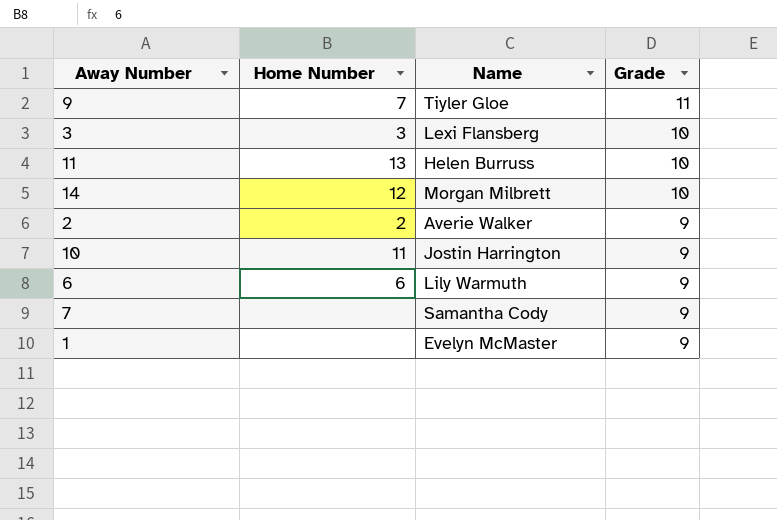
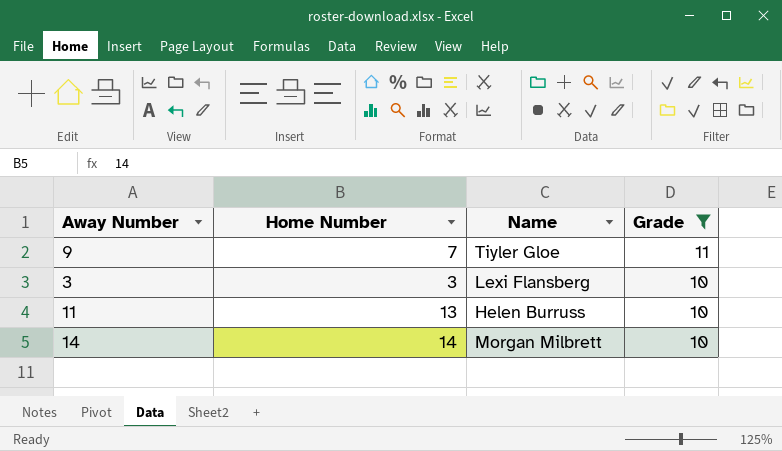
filter: none -> Grade != 9
14 | Home Number: 12 -> 14

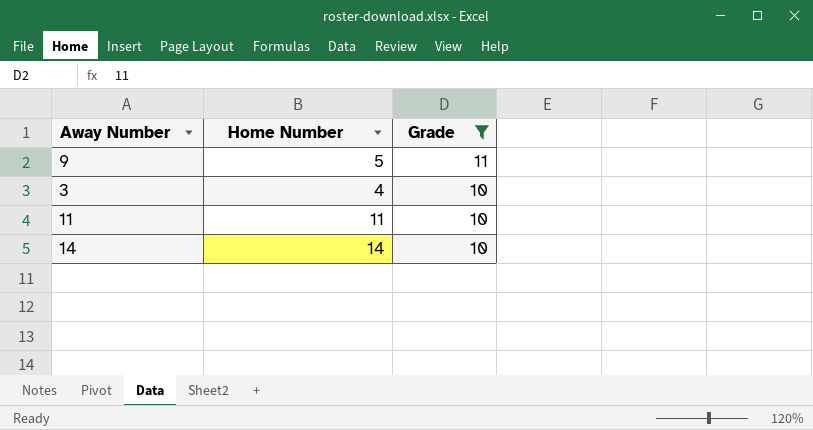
column Name | position: 3 -> none
9 | Home Number: 7 -> 5
3 | Home Number: 3 -> 4
11 | Home Number: 13 -> 11

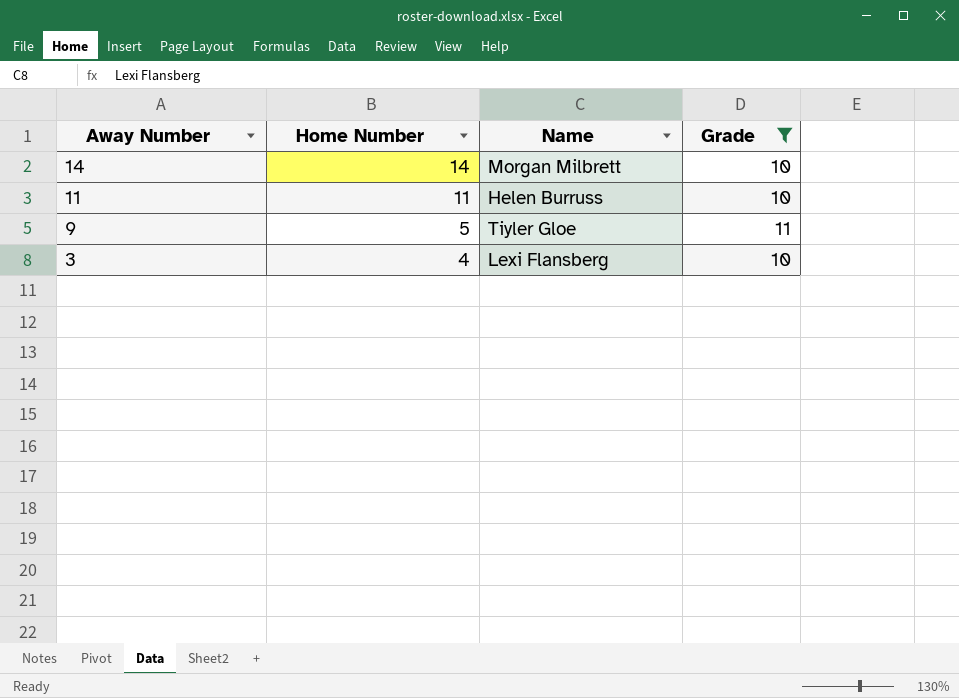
row order: Grade descending -> Away Number descending
column Name | position: none -> 3

